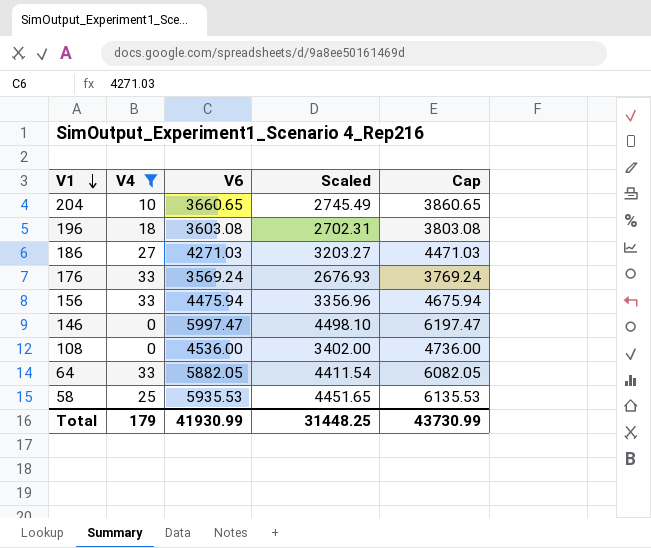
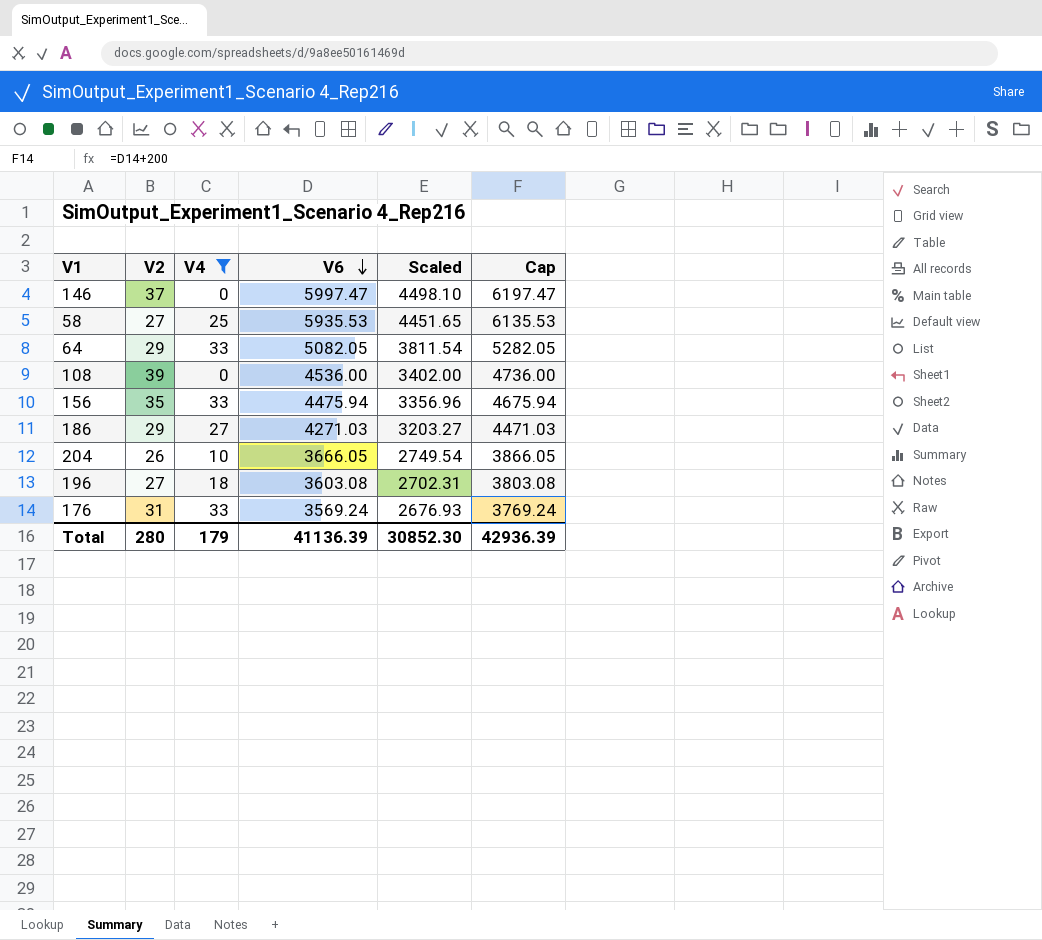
row order: V1 descending -> V6 descending
column V2 | position: none -> 2
64 | V6: 5882.05 -> 5082.05
64 | Scaled: 4411.54 -> 3811.54
64 | Cap: 6082.05 -> 5282.05
204 | V6: 3660.65 -> 3666.05
204 | Scaled: 2745.49 -> 2749.54
204 | Cap: 3860.65 -> 3866.05
Total | V6: 41930.99 -> 41136.39
Total | Scaled: 31448.25 -> 30852.30
Total | Cap: 43730.99 -> 42936.39

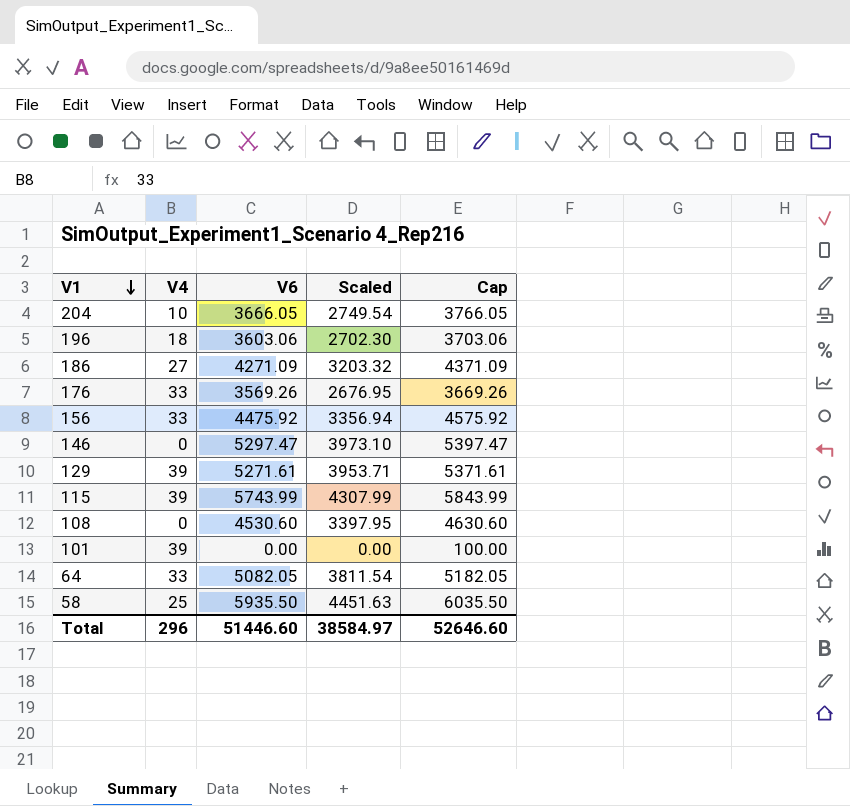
filter: V4 != 39 -> none
row order: V6 descending -> V1 descending
column V2 | position: 2 -> none
column Cap | formula: [V6] + 200 -> [V6] + 100
196 | V6: 3603.08 -> 3603.06
196 | Scaled: 2702.31 -> 2702.30
186 | V6: 4271.03 -> 4271.09
186 | Scaled: 3203.27 -> 3203.32
176 | V6: 3569.24 -> 3569.26
176 | Scaled: 2676.93 -> 2676.95
156 | V6: 4475.94 -> 4475.92
156 | Scaled: 3356.96 -> 3356.94
146 | V6: 5997.47 -> 5297.47
146 | Scaled: 4498.10 -> 3973.10
108 | V6: 4536.00 -> 4530.60
108 | Scaled: 3402.00 -> 3397.95
58 | V6: 5935.53 -> 5935.50
58 | Scaled: 4451.65 -> 4451.63
Total | V4: 179 -> 296
Total | V6: 41136.39 -> 51446.60
Total | Scaled: 30852.30 -> 38584.97
Total | Cap: 42936.39 -> 52646.60

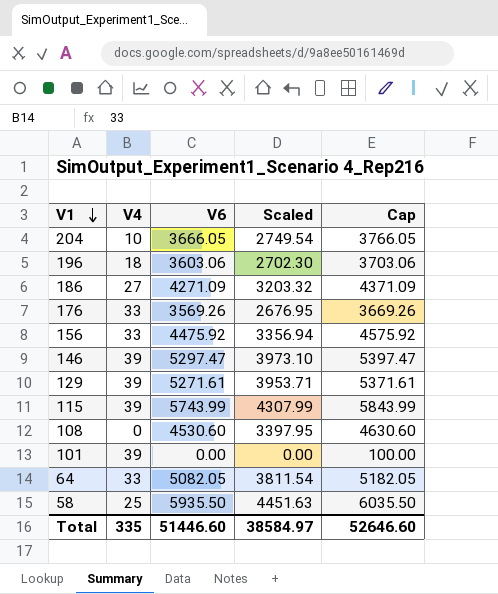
146 | V4: 0 -> 39
Total | V4: 296 -> 335

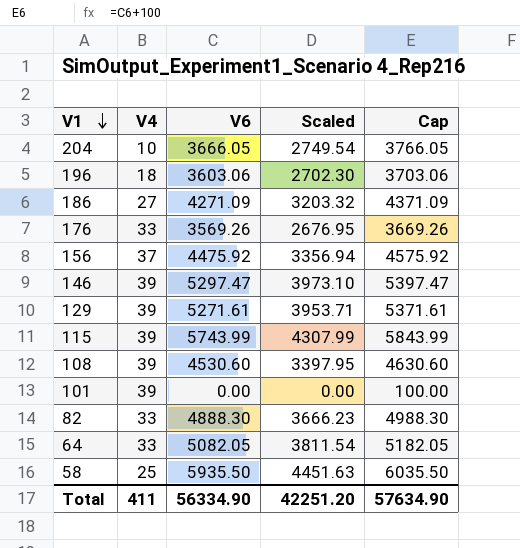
156 | V4: 33 -> 37
108 | V4: 0 -> 39
row 82: none -> 33 | 4888.30 | 3666.23 | 4988.30
Total | V4: 335 -> 411
Total | V6: 51446.60 -> 56334.90
Total | Scaled: 38584.97 -> 42251.20
Total | Cap: 52646.60 -> 57634.90

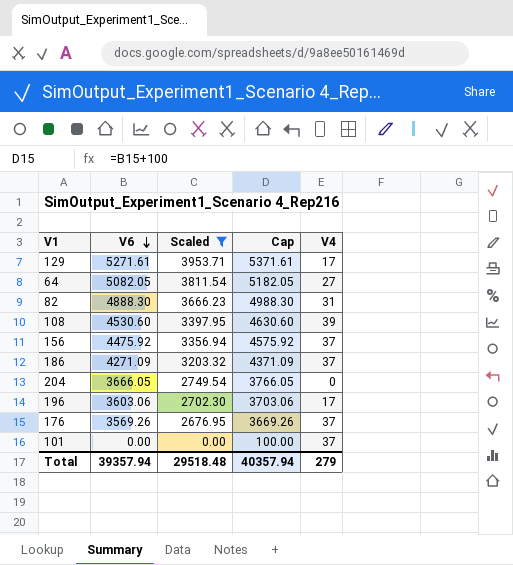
filter: none -> Scaled <= 3953.71
row order: V1 descending -> V6 descending
column V4 | position: 2 -> 5
129 | V4: 39 -> 17
64 | V4: 33 -> 27
82 | V4: 33 -> 31
186 | V4: 27 -> 37
204 | V4: 10 -> 0
196 | V4: 18 -> 17
176 | V4: 33 -> 37
101 | V4: 39 -> 37
Total | V6: 56334.90 -> 39357.94
Total | Scaled: 42251.20 -> 29518.48
Total | Cap: 57634.90 -> 40357.94
Total | V4: 411 -> 279

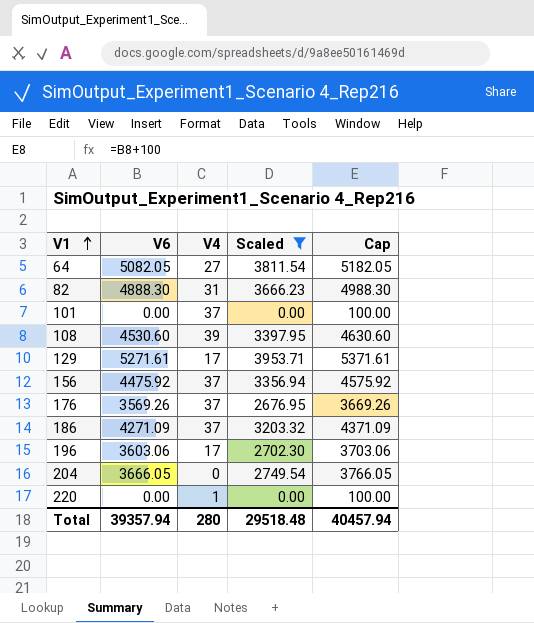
row order: V6 descending -> V1 ascending
column V4 | position: 5 -> 3
row 220: none -> 0.00 | 1 | 0.00 | 100.00
Total | V4: 279 -> 280
Total | Cap: 40357.94 -> 40457.94

